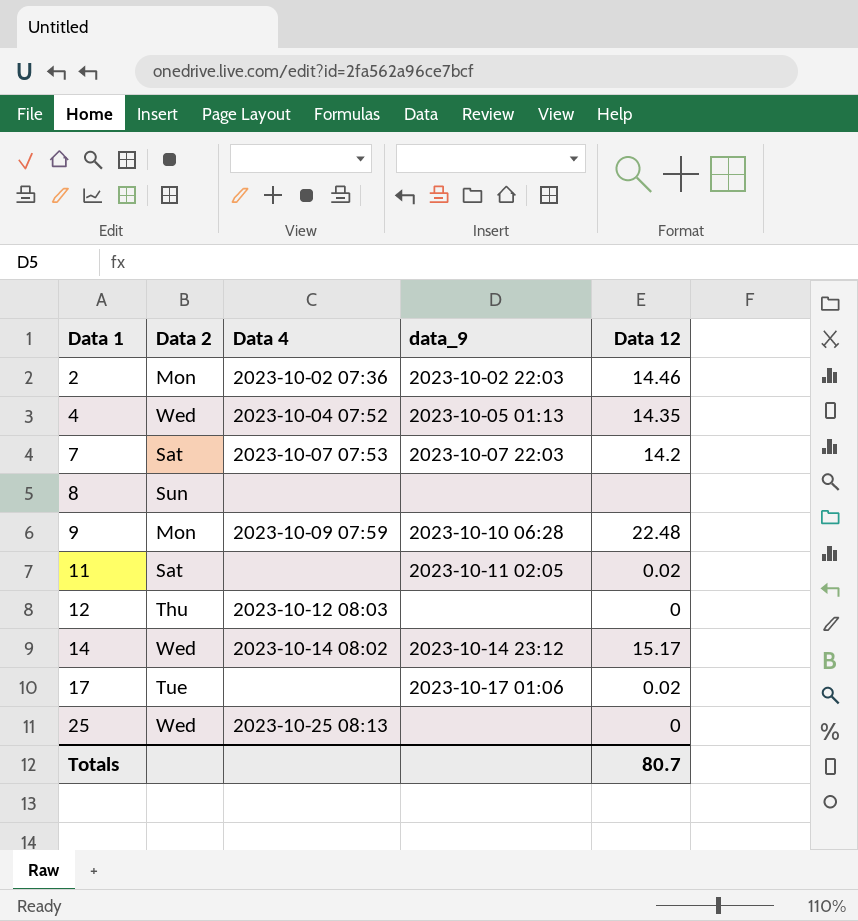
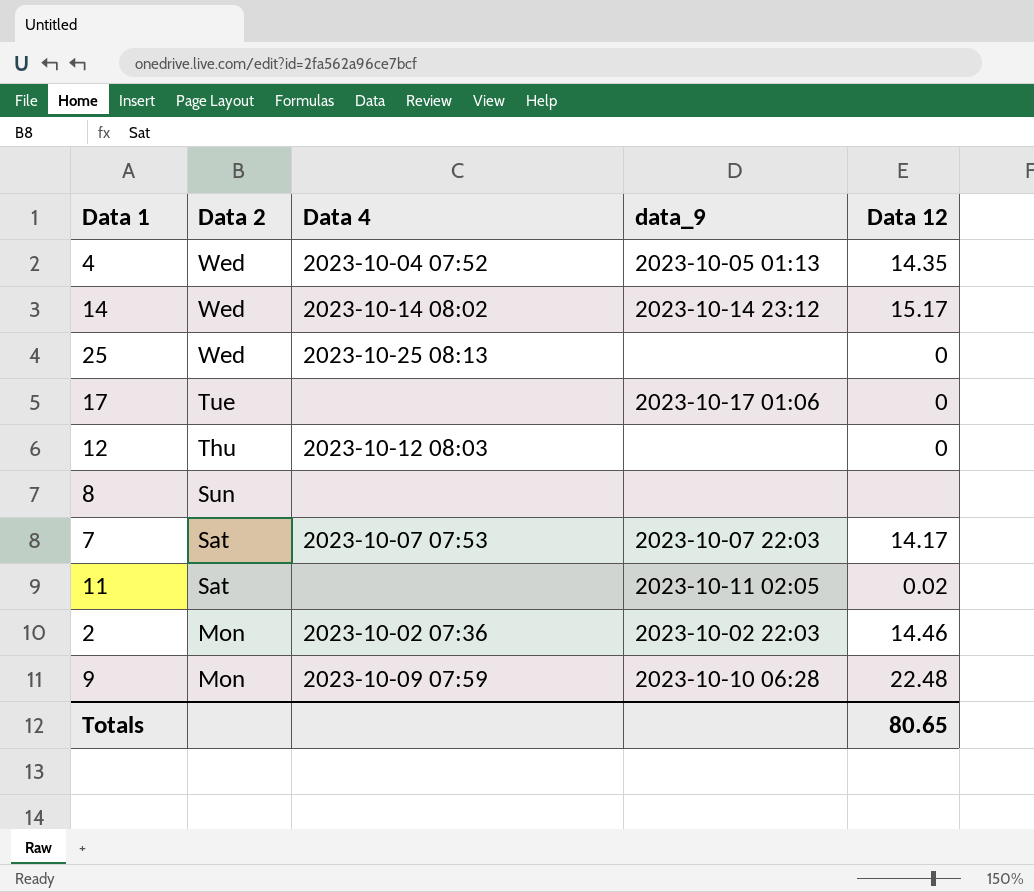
row order: Data 1 ascending -> Data 2 descending
17 | Data 12: 0.02 -> 0
7 | Data 12: 14.2 -> 14.17
Totals | Data 12: 80.7 -> 80.65

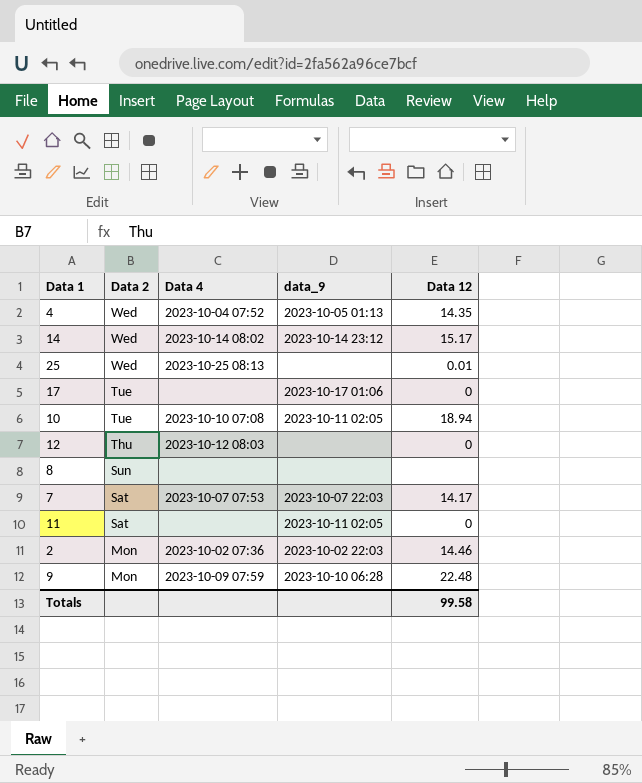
25 | Data 12: 0 -> 0.01
row 10: none -> Tue | 2023-10-10 07:08 | 2023-10-11 02:05 | 18.94
11 | Data 12: 0.02 -> 0
Totals | Data 12: 80.65 -> 99.58

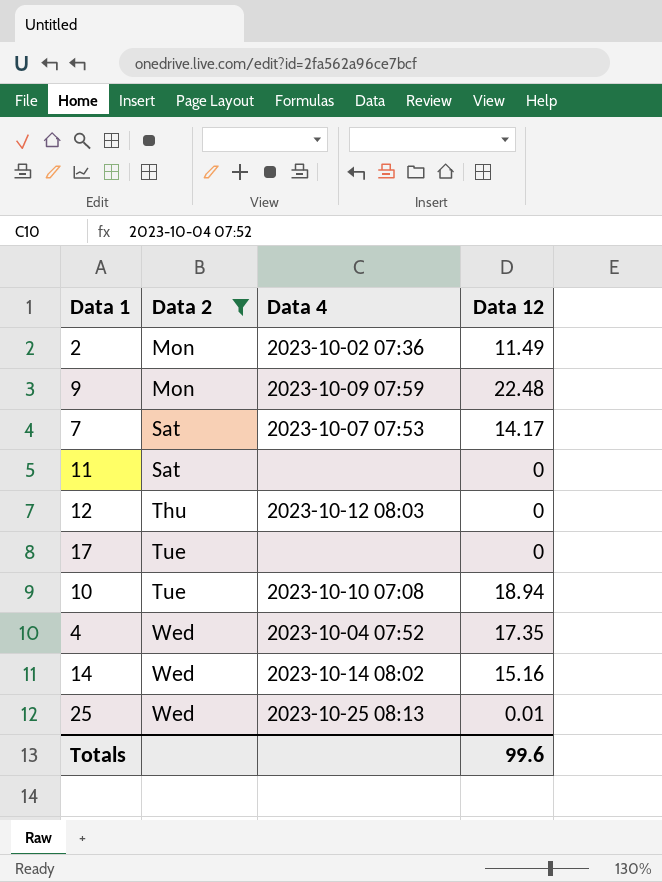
filter: none -> Data 2 != Sun
row order: Data 2 descending -> Data 2 ascending
column data_9 | position: 4 -> none
2 | Data 12: 14.46 -> 11.49
4 | Data 12: 14.35 -> 17.35
14 | Data 12: 15.17 -> 15.16
Totals | Data 12: 99.58 -> 99.6

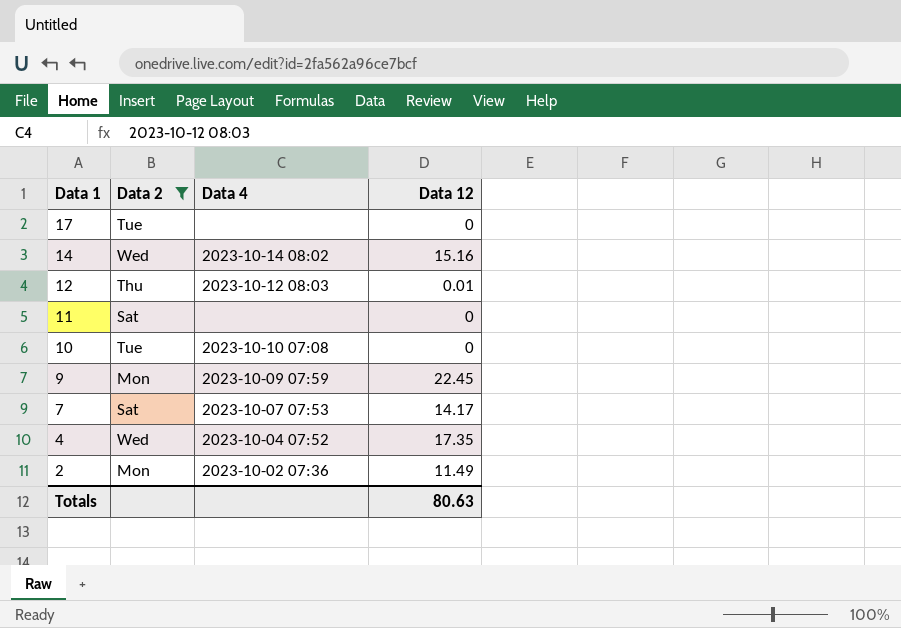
row order: Data 2 ascending -> Data 1 descending
row 25: Wed | 2023-10-25 08:13 | 0.01 -> none
12 | Data 12: 0 -> 0.01
10 | Data 12: 18.94 -> 0
9 | Data 12: 22.48 -> 22.45
Totals | Data 12: 99.6 -> 80.63

